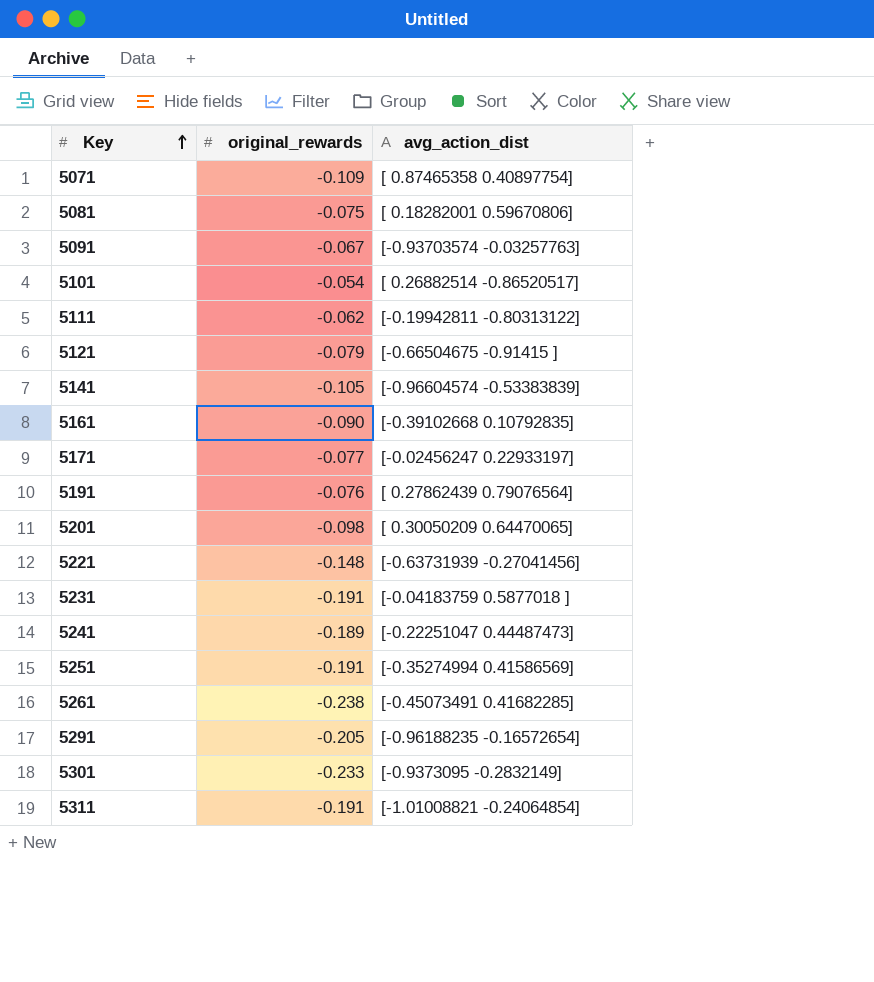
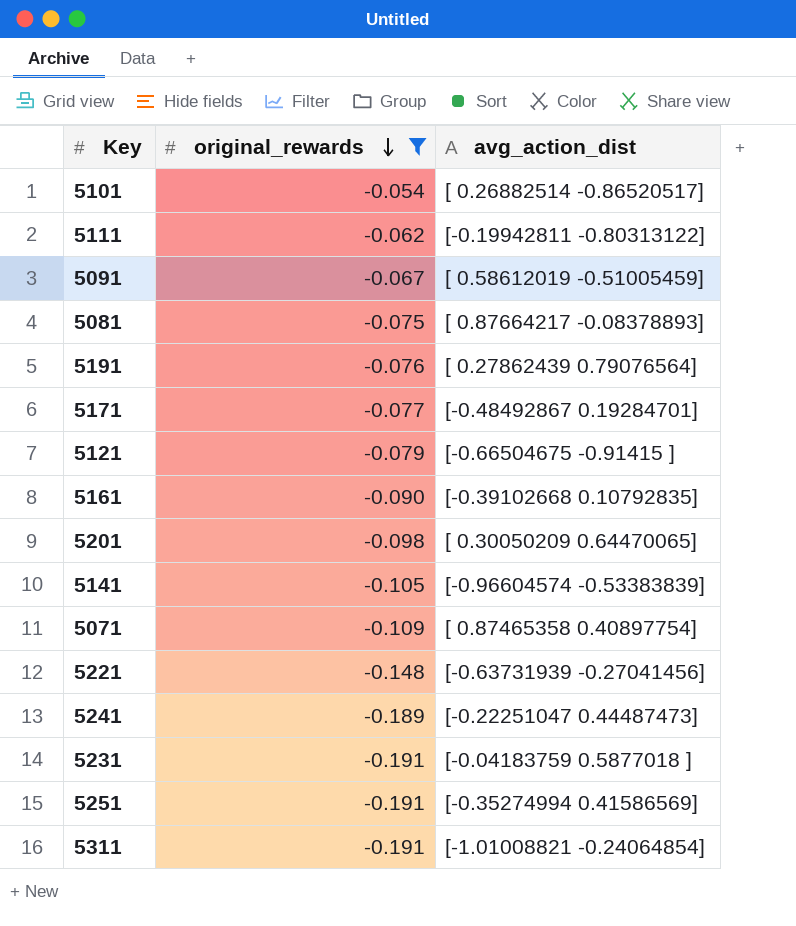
filter: none -> original_rewards >= -0.191
row order: Key ascending -> original_rewards descending
5091 | avg_action_dist: [-0.93703574 -0.03257763] -> [ 0.58612019 -0.51005459]
5081 | avg_action_dist: [ 0.18282001 0.59670806] -> [ 0.87664217 -0.08378893]
5171 | avg_action_dist: [-0.02456247 0.22933197] -> [-0.48492867 0.19284701]

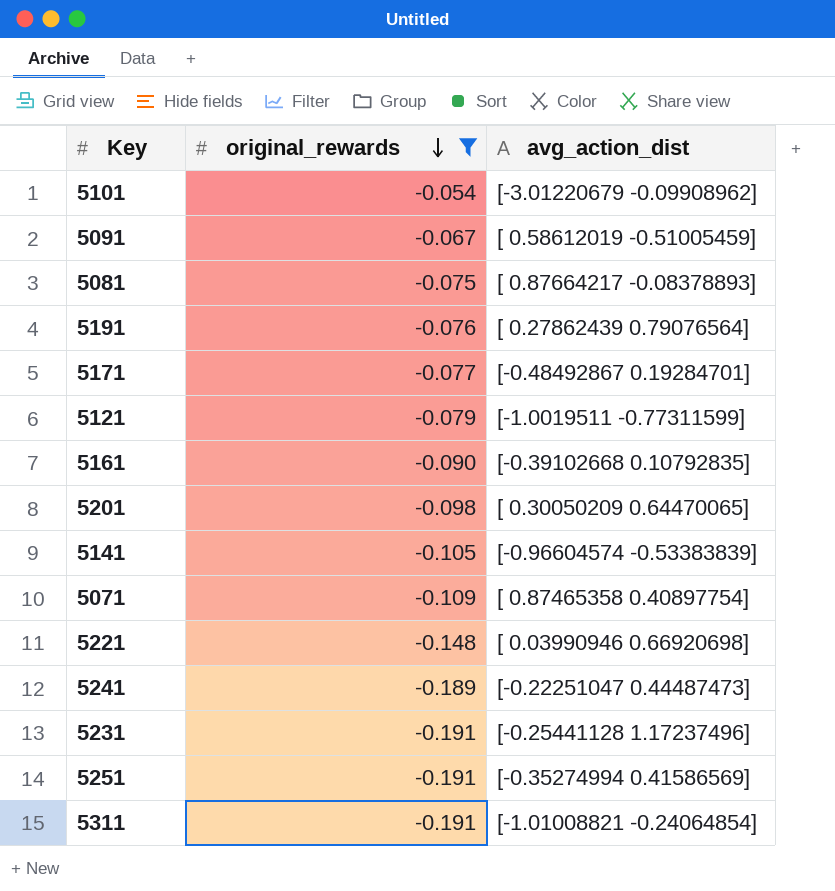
row 5111: -0.062 | [-0.19942811 -0.80313122] -> none
5101 | avg_action_dist: [ 0.26882514 -0.86520517] -> [-3.01220679 -0.09908962]
5121 | avg_action_dist: [-0.66504675 -0.91415 ] -> [-1.0019511 -0.77311599]
5221 | avg_action_dist: [-0.63731939 -0.27041456] -> [ 0.03990946 0.66920698]
5231 | avg_action_dist: [-0.04183759 0.5877018 ] -> [-0.25441128 1.17237496]

